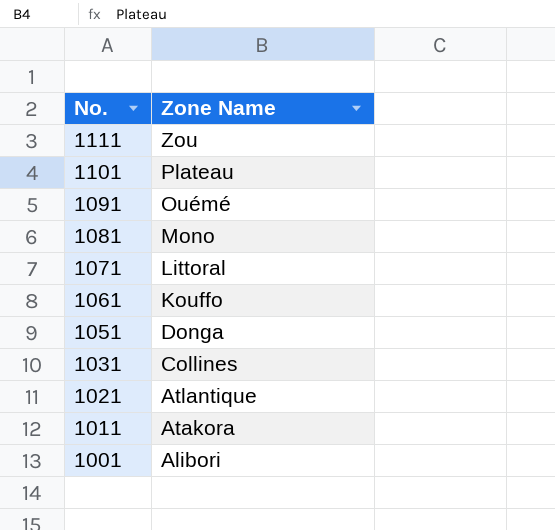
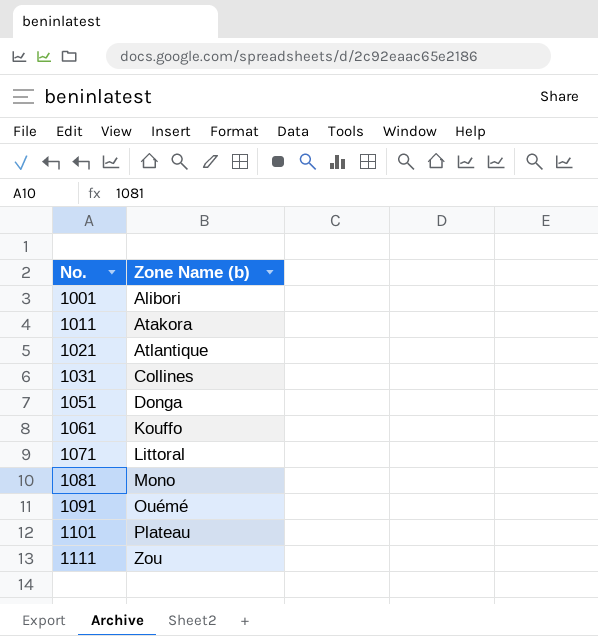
row order: No. descending -> No. ascending
column name: Zone Name -> Zone Name (b)

